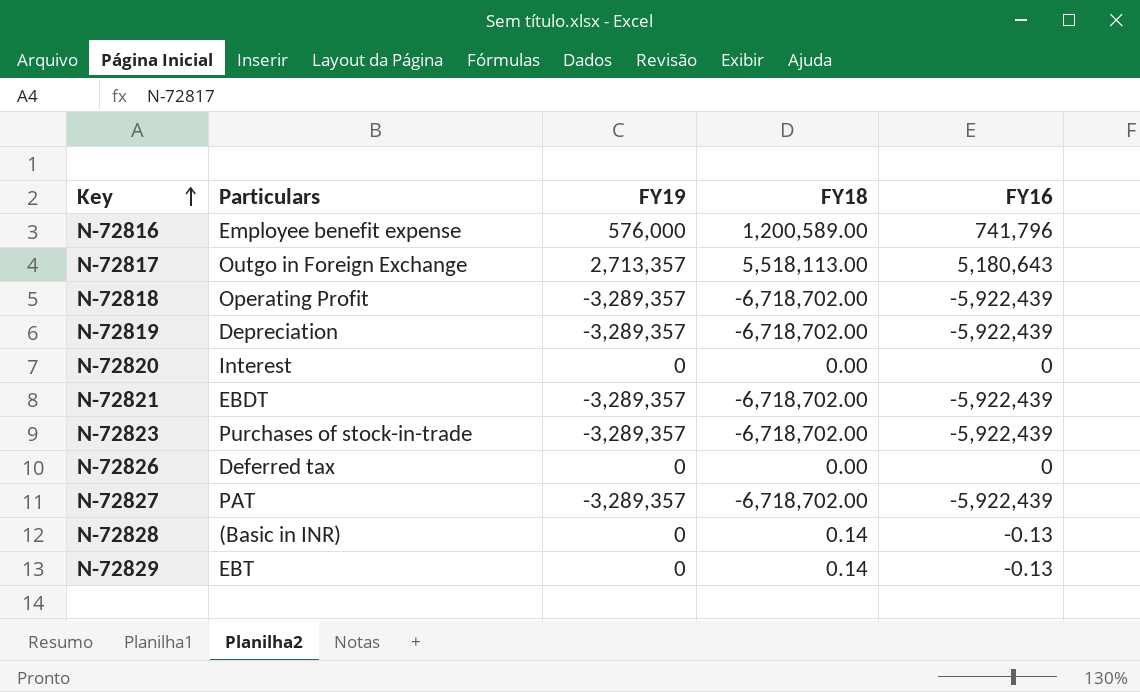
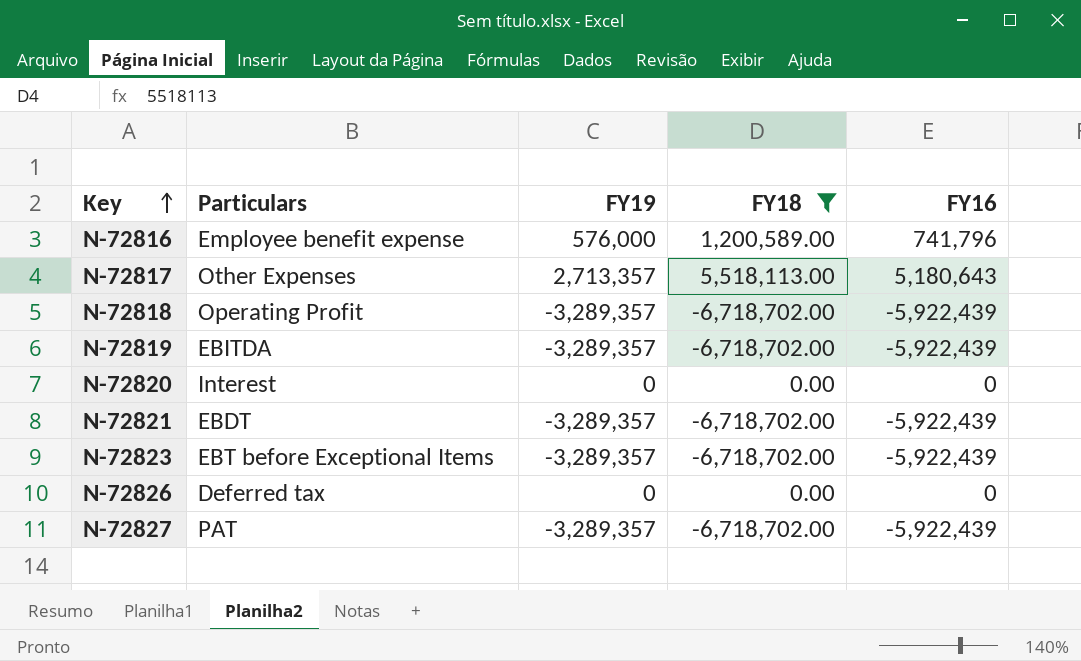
filter: none -> FY18 != 0.14
N-72817 | Particulars: Outgo in Foreign Exchange -> Other Expenses
N-72819 | Particulars: Depreciation -> EBITDA
N-72823 | Particulars: Purchases of stock-in-trade -> EBT before Exceptional Items

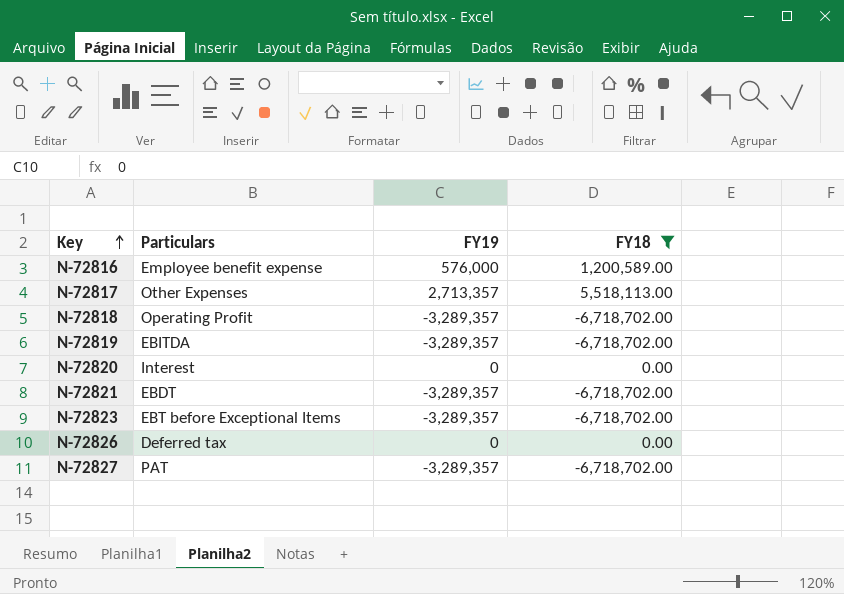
column FY16 | position: 5 -> none

